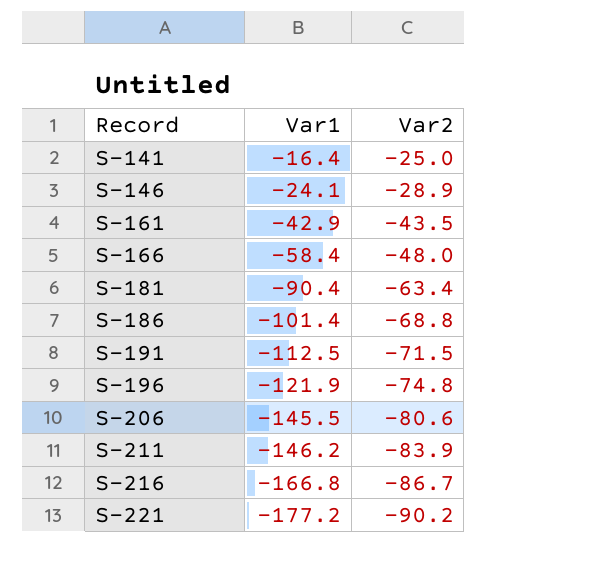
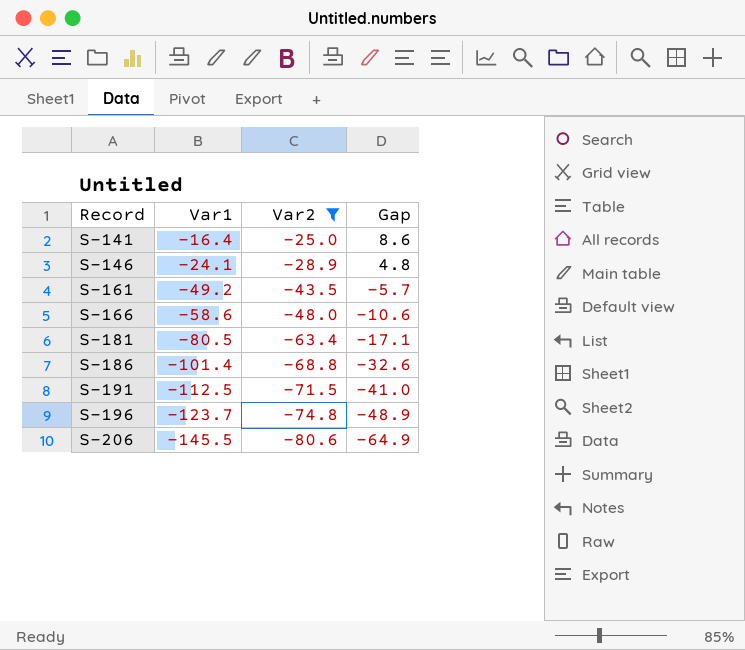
filter: none -> Var2 >= -80.6
column Gap | formula: none -> [Var1] - [Var2]
S-161 | Var1: -42.9 -> -49.2
S-166 | Var1: -58.4 -> -58.6
S-181 | Var1: -90.4 -> -80.5
S-196 | Var1: -121.9 -> -123.7

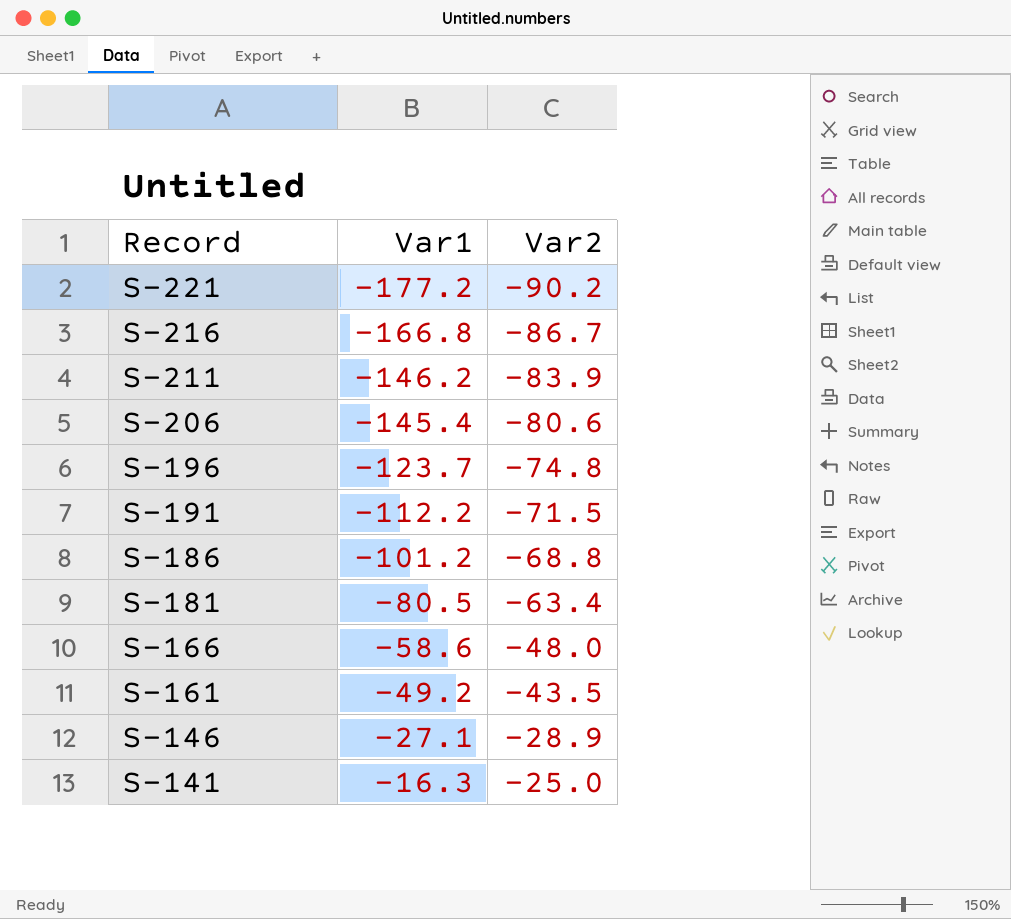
filter: Var2 >= -80.6 -> none
row order: Record ascending -> Record descending
column Gap | formula: [Var1] - [Var2] -> none
S-206 | Var1: -145.5 -> -145.4
S-191 | Var1: -112.5 -> -112.2
S-186 | Var1: -101.4 -> -101.2
S-146 | Var1: -24.1 -> -27.1
S-141 | Var1: -16.4 -> -16.3

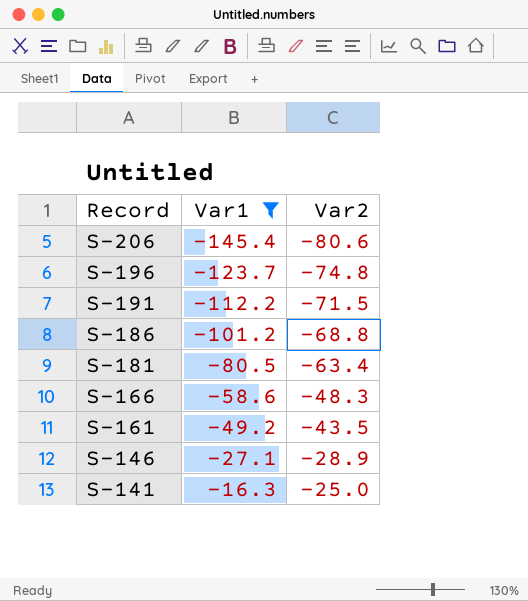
filter: none -> Var1 >= -145.4
S-166 | Var2: -48.0 -> -48.3

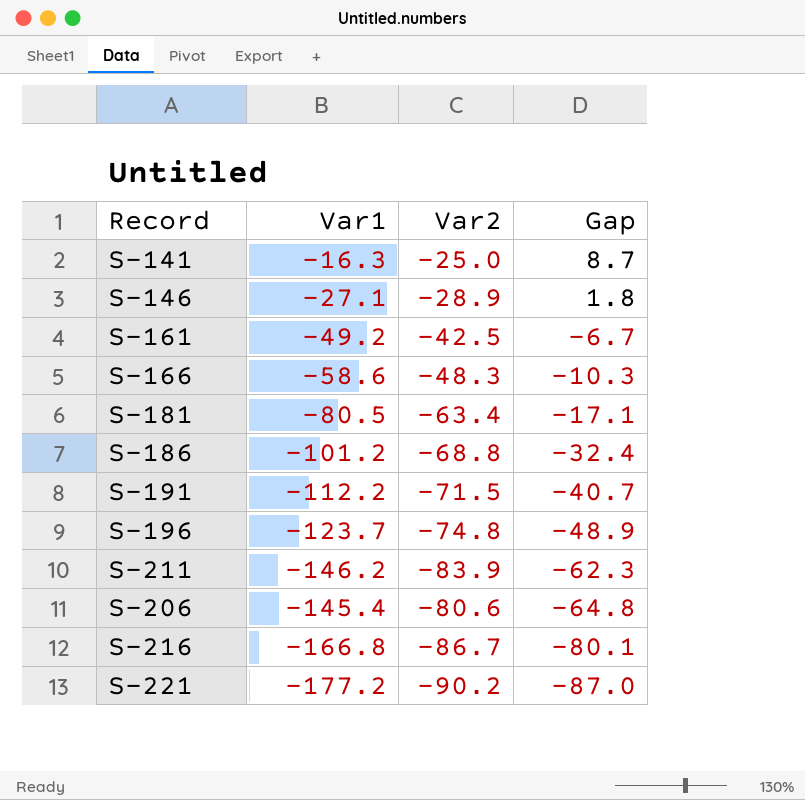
filter: Var1 >= -145.4 -> none
row order: Record descending -> Gap descending
column Gap | formula: none -> [Var1] - [Var2]
S-161 | Var2: -43.5 -> -42.5

